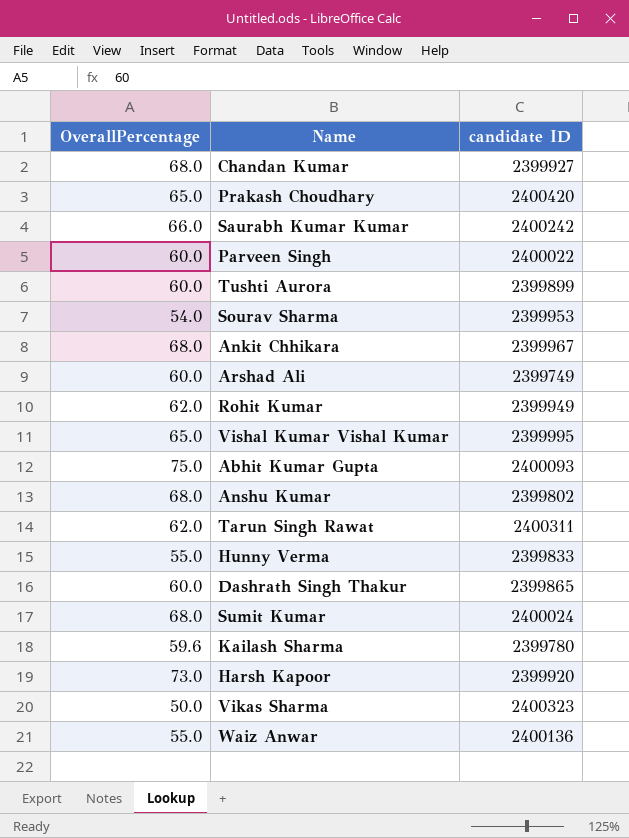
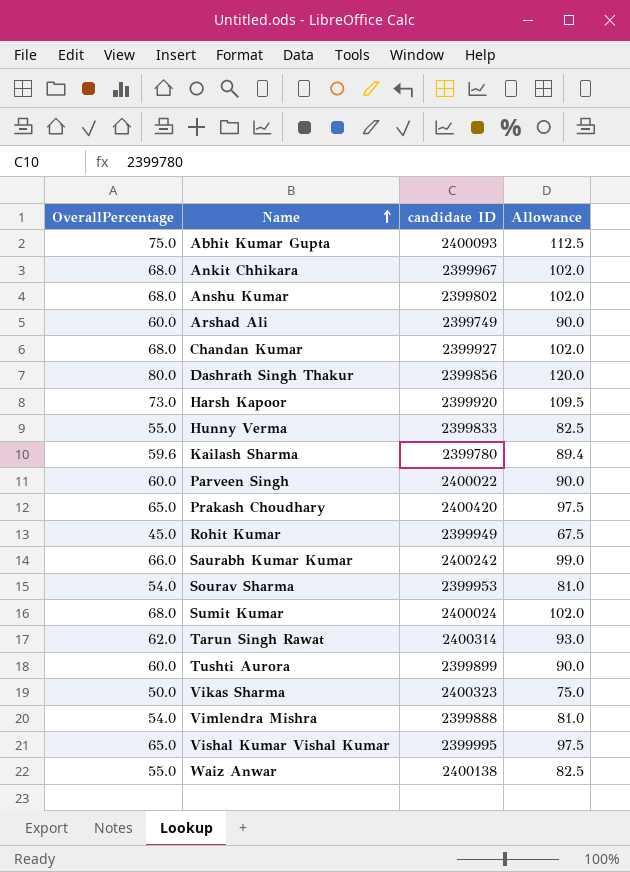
row order: none -> Name ascending
column Allowance | formula: none -> [OverallPercentage] * 1.5
Dashrath Singh Thakur | OverallPercentage: 60.0 -> 80.0
Dashrath Singh Thakur | candidate ID: 2399865 -> 2399856
Rohit Kumar | OverallPercentage: 62.0 -> 45.0
Tarun Singh Rawat | candidate ID: 2400311 -> 2400314
row Vimlendra Mishra: none -> 54.0 | 2399888 | 81.0
Waiz Anwar | candidate ID: 2400136 -> 2400138

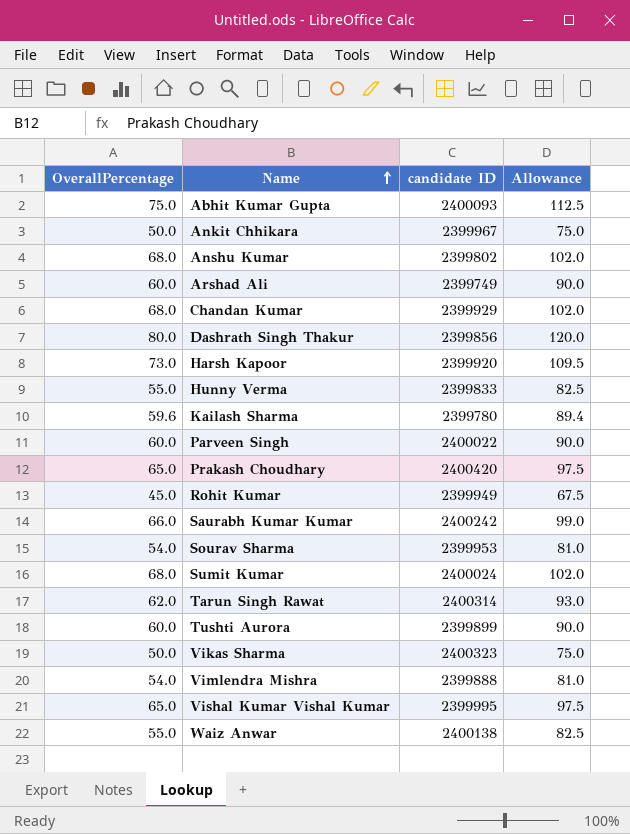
Ankit Chhikara | OverallPercentage: 68.0 -> 50.0
Ankit Chhikara | Allowance: 102.0 -> 75.0
Chandan Kumar | candidate ID: 2399927 -> 2399929

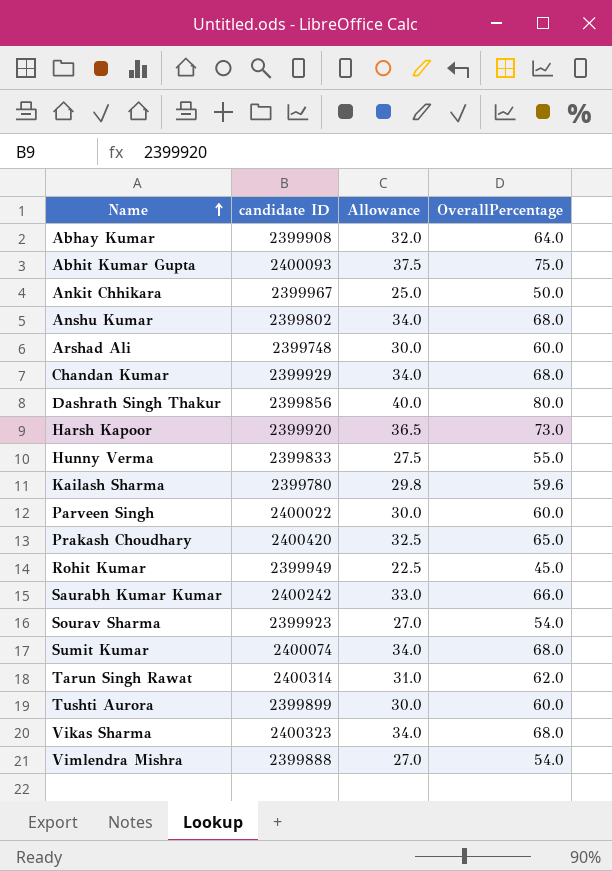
column Allowance | formula: [OverallPercentage] * 1.5 -> [OverallPercentage] * 0.5
column OverallPercentage | position: 1 -> 4
row Vishal Kumar Vishal Kumar: 65.0 | 2399995 | 97.5 -> none
row Waiz Anwar: 55.0 | 2400138 | 82.5 -> none
row Abhay Kumar: none -> 2399908 | 32.0 | 64.0
Arshad Ali | candidate ID: 2399749 -> 2399748
Sourav Sharma | candidate ID: 2399953 -> 2399923
Sumit Kumar | candidate ID: 2400024 -> 2400074
Vikas Sharma | OverallPercentage: 50.0 -> 68.0

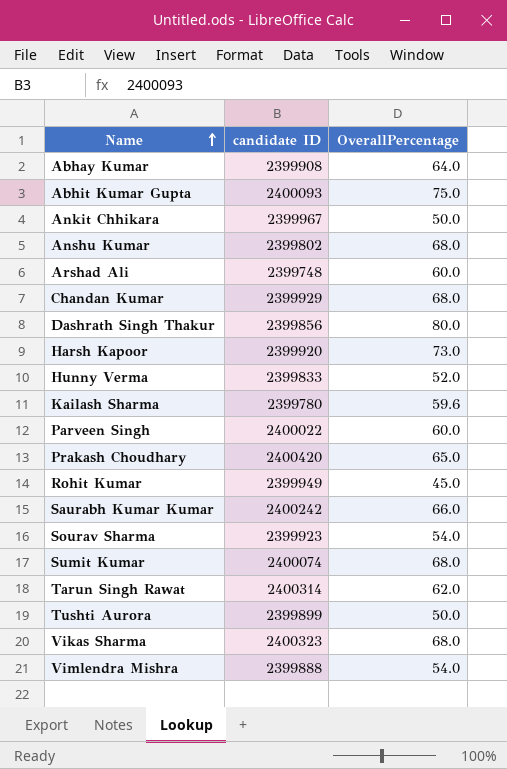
column Allowance | formula: [OverallPercentage] * 0.5 -> none
Hunny Verma | OverallPercentage: 55.0 -> 52.0
Tushti Aurora | OverallPercentage: 60.0 -> 50.0

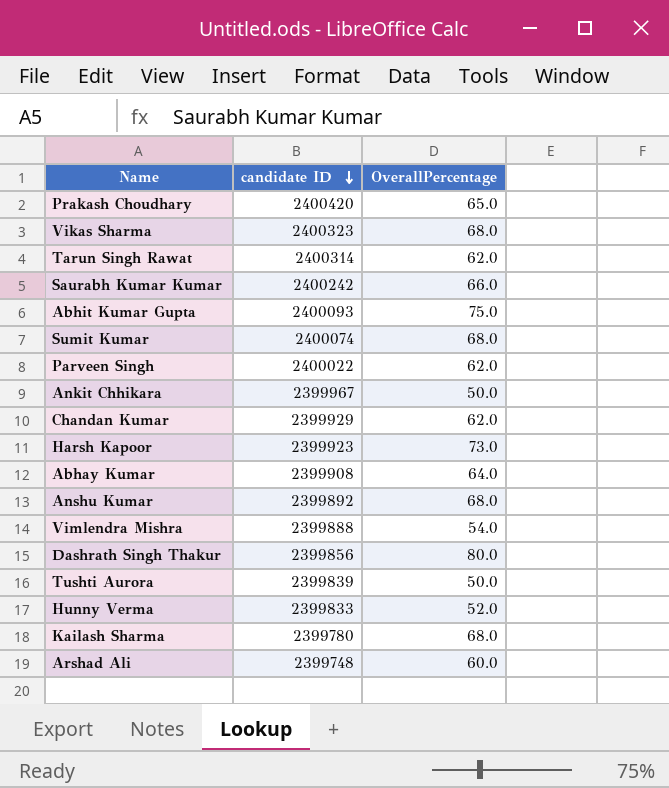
row order: Name ascending -> candidate ID descending
row Rohit Kumar: 2399949 | 45.0 -> none
row Sourav Sharma: 2399923 | 54.0 -> none
Parveen Singh | OverallPercentage: 60.0 -> 62.0
Chandan Kumar | OverallPercentage: 68.0 -> 62.0
Harsh Kapoor | candidate ID: 2399920 -> 2399923
Anshu Kumar | candidate ID: 2399802 -> 2399892
Tushti Aurora | candidate ID: 2399899 -> 2399839
Kailash Sharma | OverallPercentage: 59.6 -> 68.0

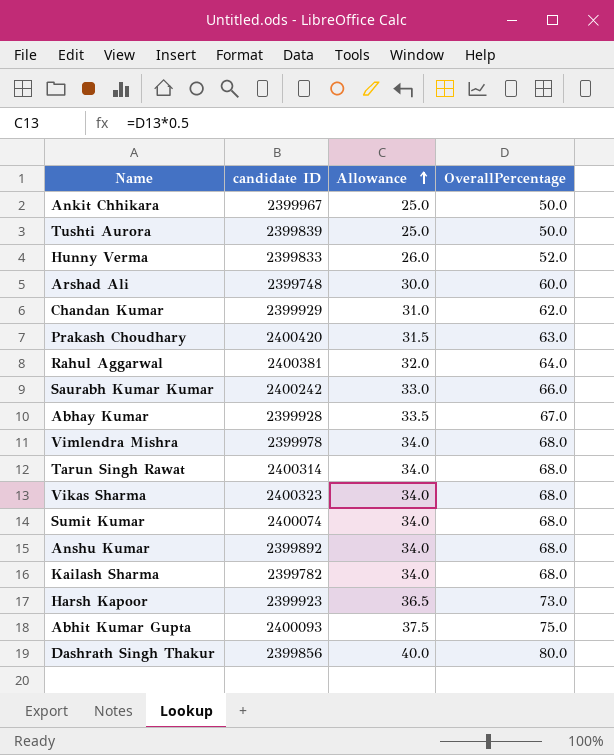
row order: candidate ID descending -> Allowance ascending
column Allowance | formula: none -> [OverallPercentage] * 0.5
row Parveen Singh: 2400022 | 62.0 -> none
Prakash Choudhary | OverallPercentage: 65.0 -> 63.0
row Rahul Aggarwal: none -> 2400381 | 32.0 | 64.0
Abhay Kumar | candidate ID: 2399908 -> 2399928
Abhay Kumar | OverallPercentage: 64.0 -> 67.0
Vimlendra Mishra | candidate ID: 2399888 -> 2399978
Vimlendra Mishra | OverallPercentage: 54.0 -> 68.0
Tarun Singh Rawat | OverallPercentage: 62.0 -> 68.0
Kailash Sharma | candidate ID: 2399780 -> 2399782

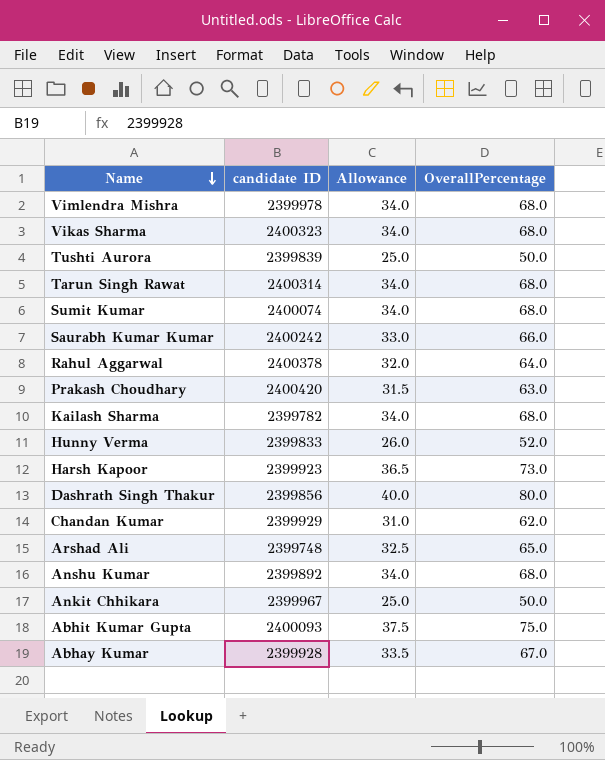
row order: Allowance ascending -> Name descending
Rahul Aggarwal | candidate ID: 2400381 -> 2400378
Arshad Ali | Allowance: 30.0 -> 32.5
Arshad Ali | OverallPercentage: 60.0 -> 65.0

